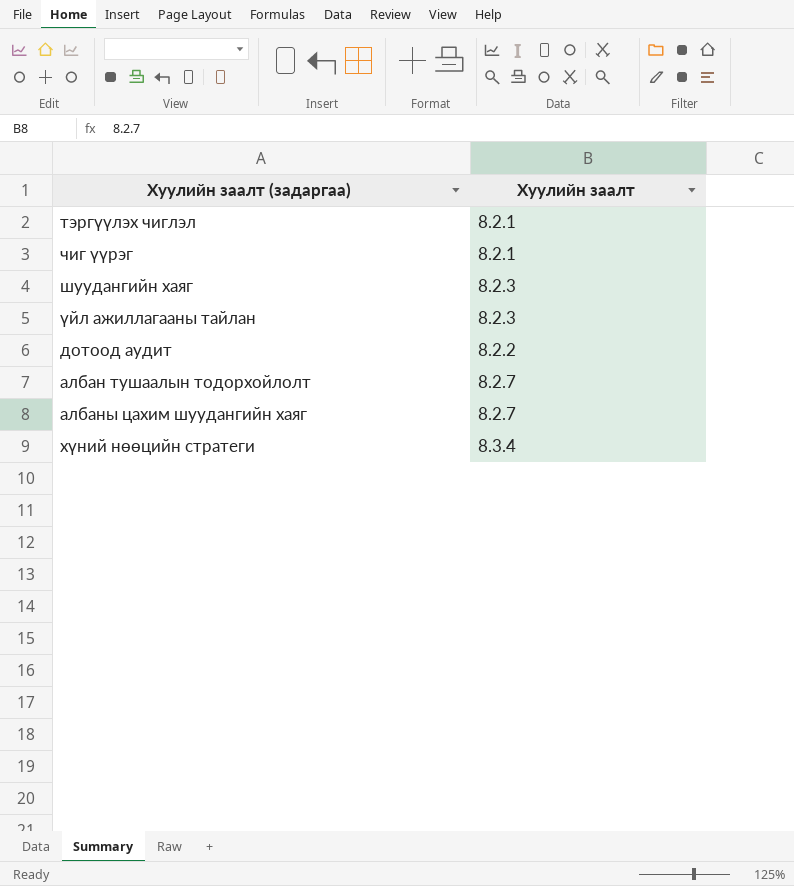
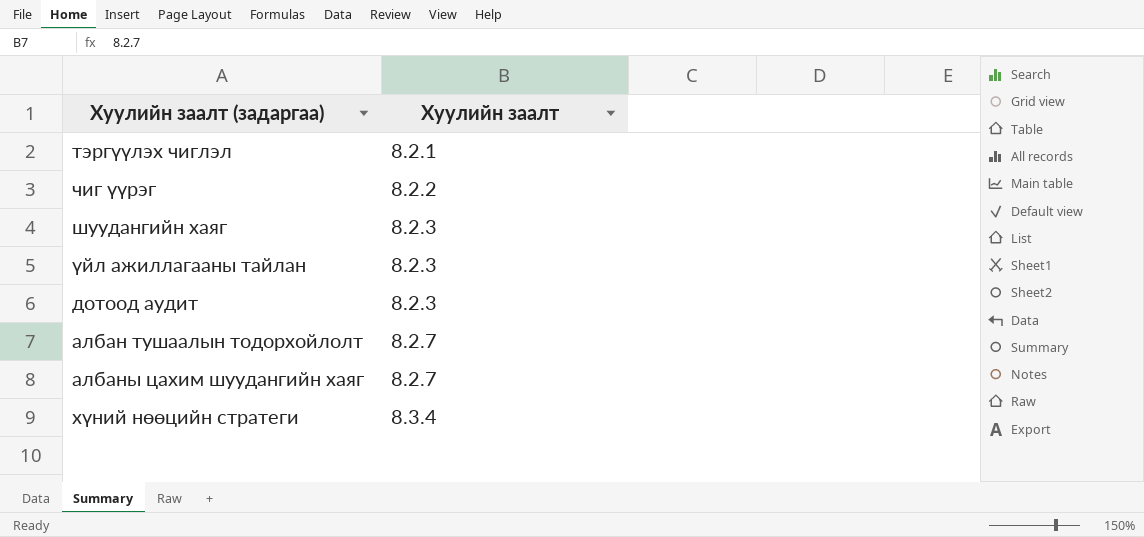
чиг үүрэг | Хуулийн заалт: 8.2.1 -> 8.2.2
дотоод аудит | Хуулийн заалт: 8.2.2 -> 8.2.3

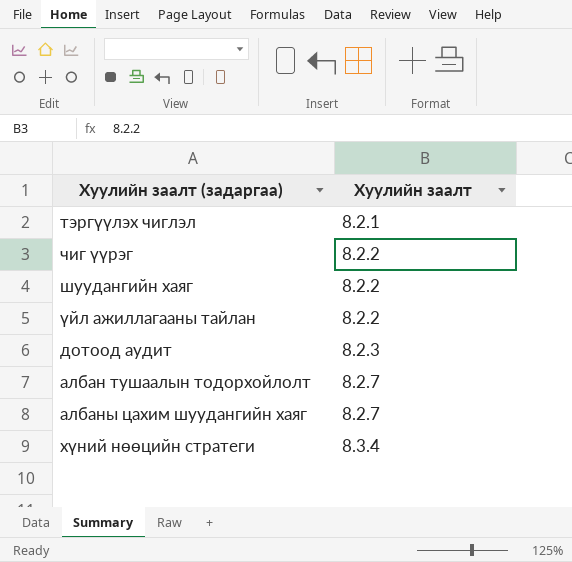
шуудангийн хаяг | Хуулийн заалт: 8.2.3 -> 8.2.2
үйл ажиллагааны тайлан | Хуулийн заалт: 8.2.3 -> 8.2.2

